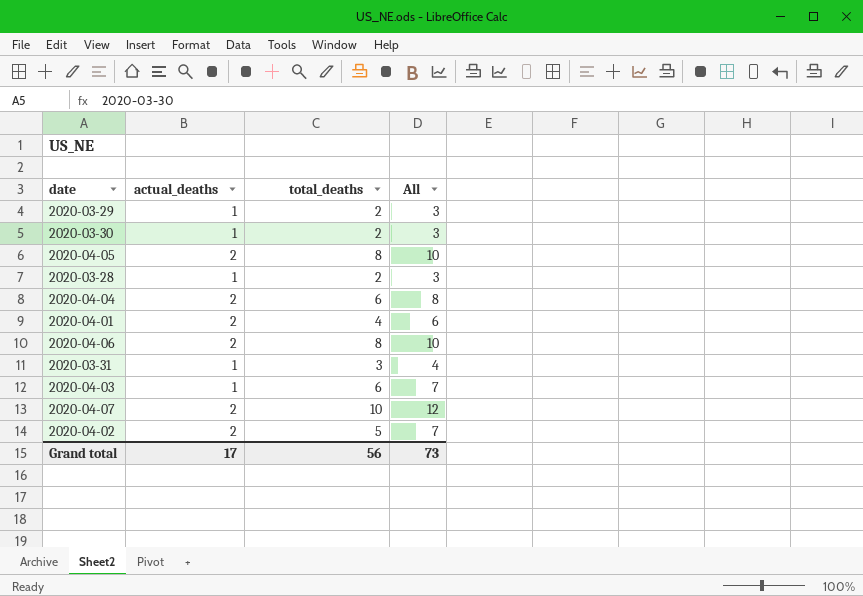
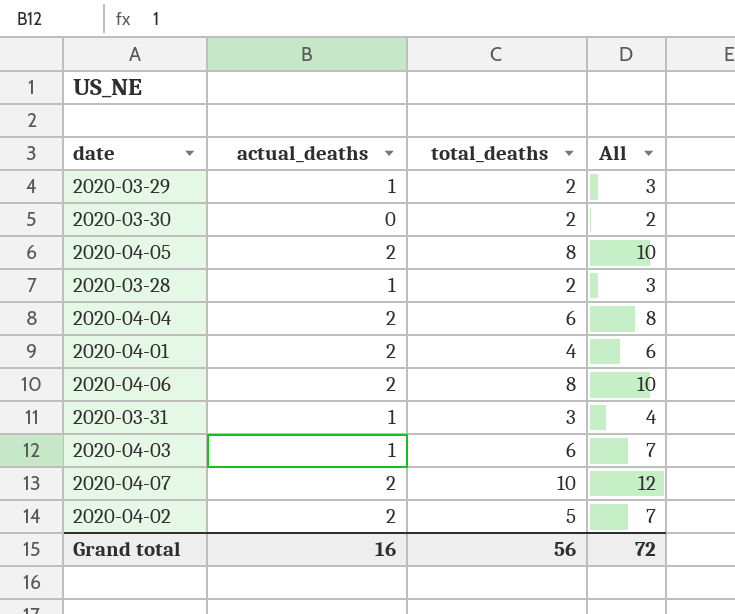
2020-03-30 | actual_deaths: 1 -> 0
2020-03-30 | All: 3 -> 2
Grand total | actual_deaths: 17 -> 16
Grand total | All: 73 -> 72

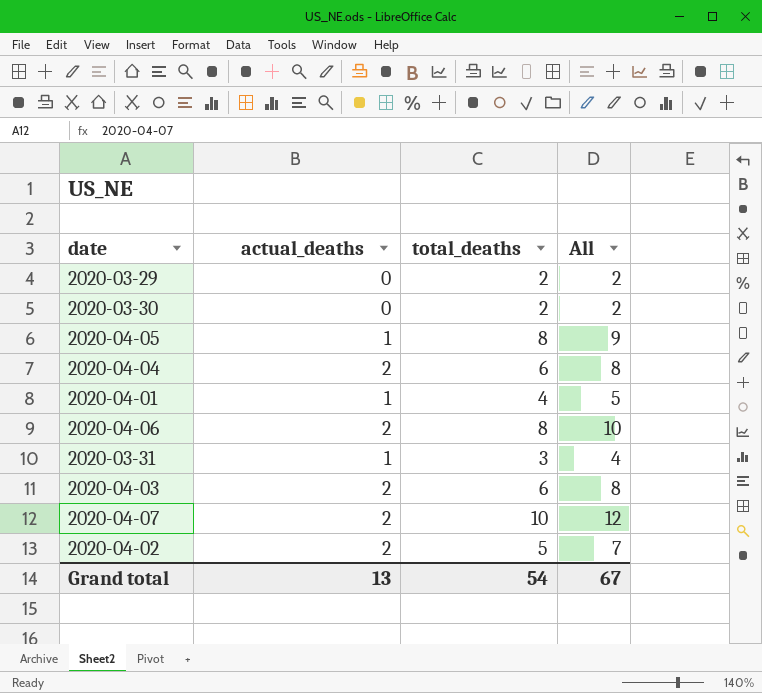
row 2020-03-28: 1 | 2 | 3 -> none
2020-03-29 | actual_deaths: 1 -> 0
2020-03-29 | All: 3 -> 2
2020-04-05 | actual_deaths: 2 -> 1
2020-04-05 | All: 10 -> 9
2020-04-01 | actual_deaths: 2 -> 1
2020-04-01 | All: 6 -> 5
2020-04-03 | actual_deaths: 1 -> 2
2020-04-03 | All: 7 -> 8
Grand total | actual_deaths: 16 -> 13
Grand total | total_deaths: 56 -> 54
Grand total | All: 72 -> 67

